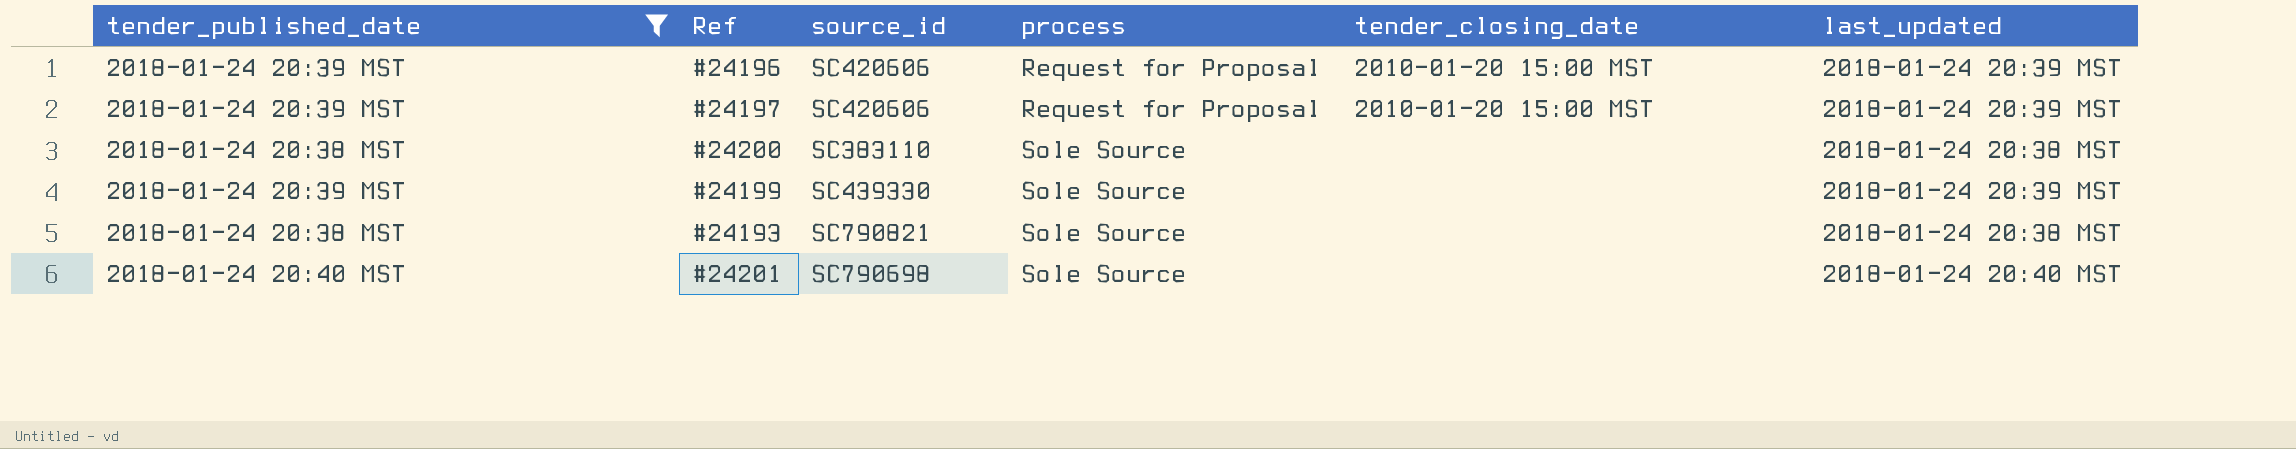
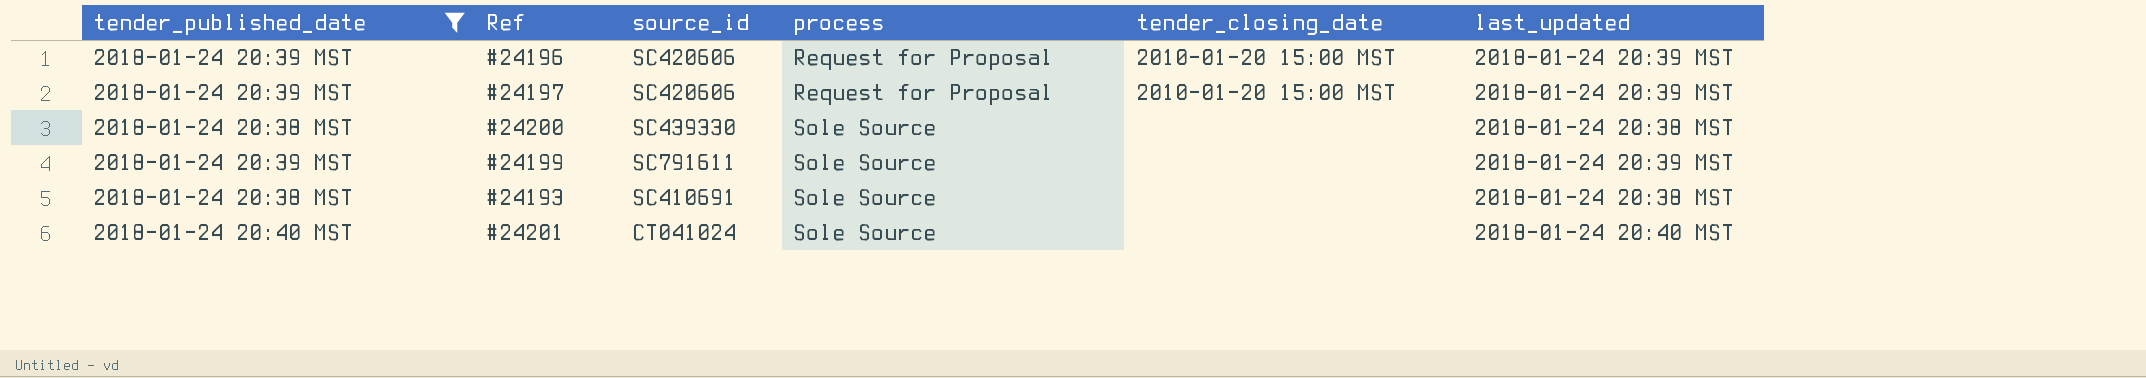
#24200 | source_id: SC383110 -> SC439330
#24199 | source_id: SC439330 -> SC791611
#24193 | source_id: SC790821 -> SC410691
#24201 | source_id: SC790698 -> CT041024

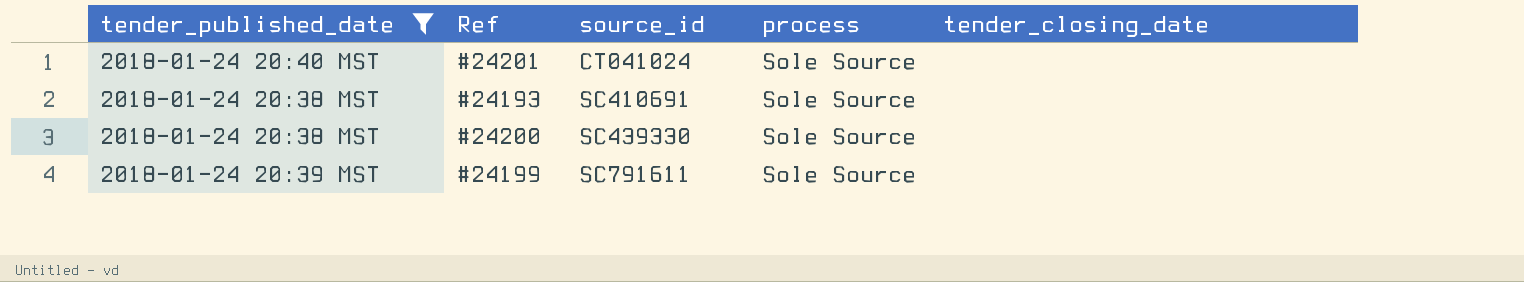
row order: process ascending -> source_id ascending
column last_updated | position: 6 -> none
row #24196: 2018-01-24 20:39 MST | SC420606 | Request for Proposal | 2010-01-20 15:00 MST | 2018-01-24 20:39 MST -> none
row #24197: 2018-01-24 20:39 MST | SC420606 | Request for Proposal | 2010-01-20 15:00 MST | 2018-01-24 20:39 MST -> none

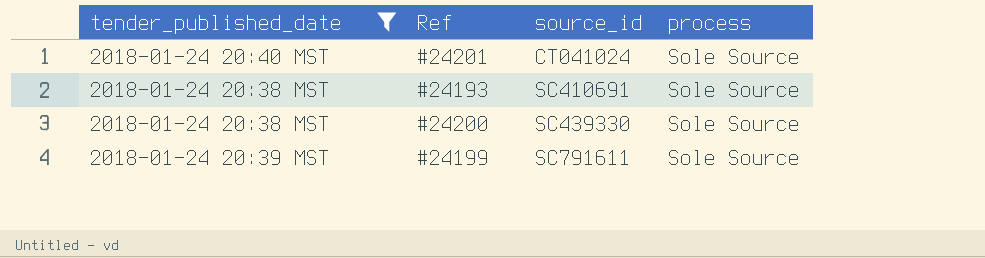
column tender_closing_date | position: 5 -> none

